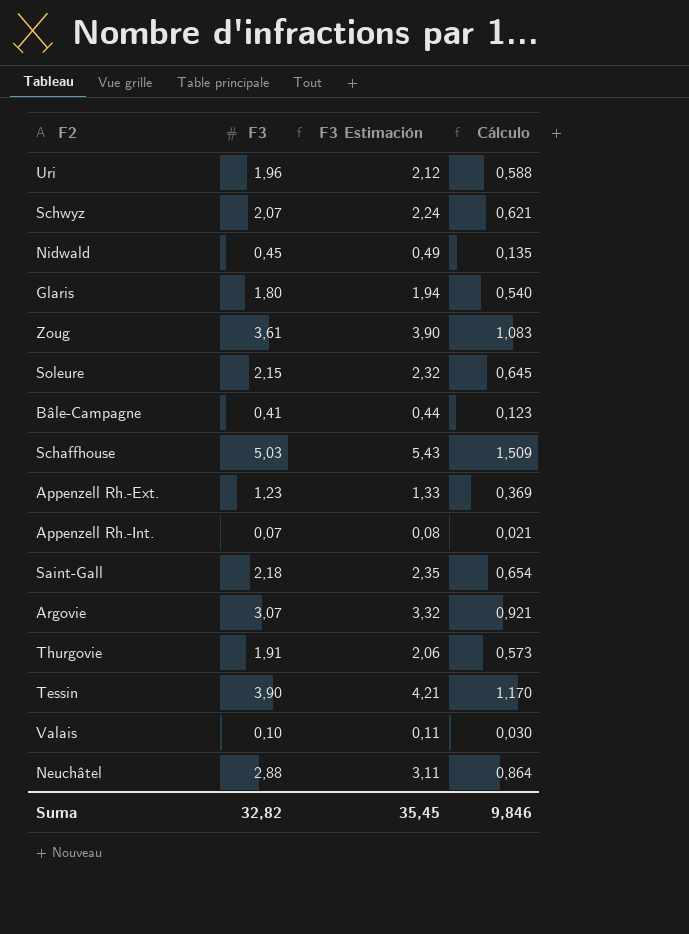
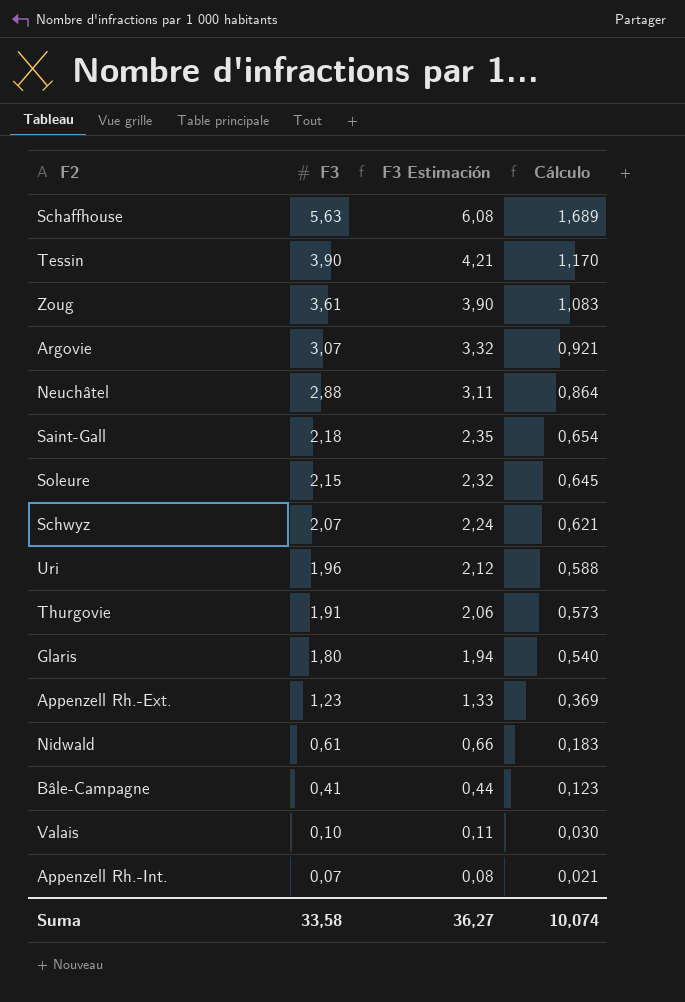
row order: none -> F3 descending
Schaffhouse | F3: 5,03 -> 5,63
Schaffhouse | F3 Estimación: 5,43 -> 6,08
Schaffhouse | Cálculo: 1,509 -> 1,689
Nidwald | F3: 0,45 -> 0,61
Nidwald | F3 Estimación: 0,49 -> 0,66
Nidwald | Cálculo: 0,135 -> 0,183
Suma | F3: 32,82 -> 33,58
Suma | F3 Estimación: 35,45 -> 36,27
Suma | Cálculo: 9,846 -> 10,074

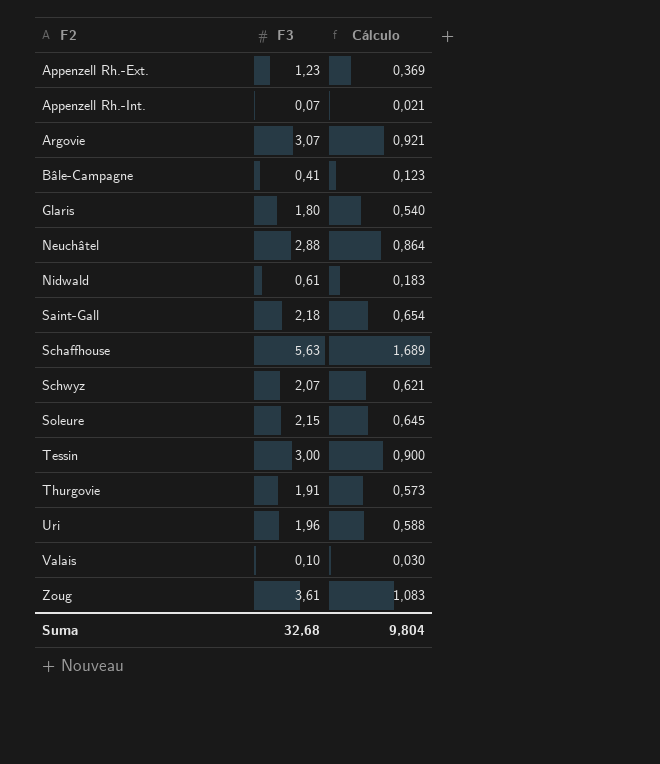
row order: F3 descending -> F2 ascending
column F3 Estimación | formula: [F3] * 1,08 -> none
Tessin | F3: 3,90 -> 3,00
Tessin | Cálculo: 1,170 -> 0,900
Suma | F3: 33,58 -> 32,68
Suma | Cálculo: 10,074 -> 9,804

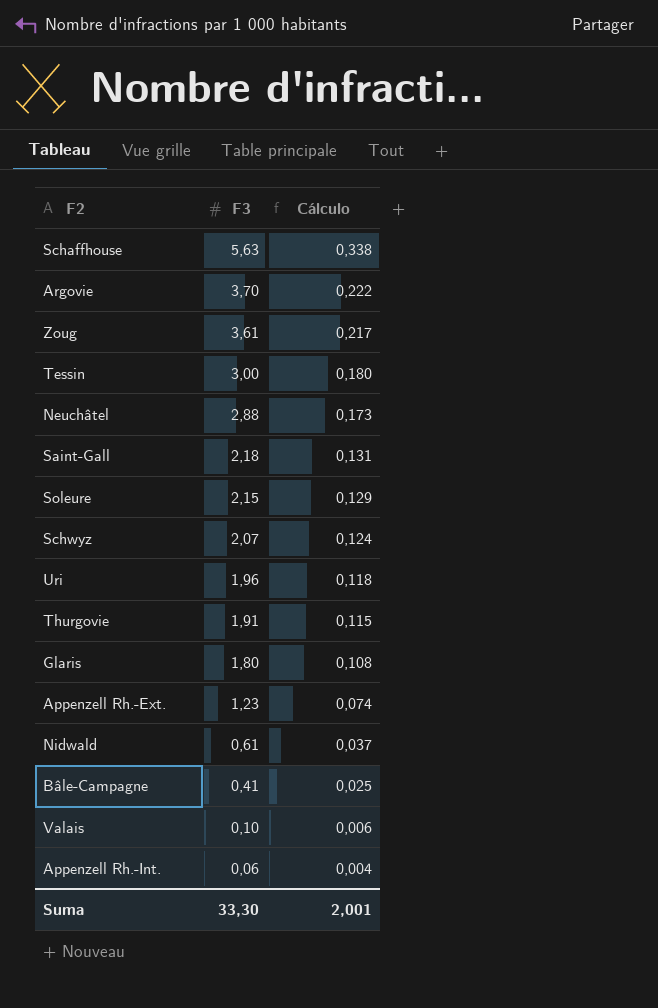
row order: F2 ascending -> F3 descending
column Cálculo | formula: [F3] * 0,3 -> [F3] * 0,06
Argovie | F3: 3,07 -> 3,70
Appenzell Rh.-Int. | F3: 0,07 -> 0,06
Suma | F3: 32,68 -> 33,30
Suma | Cálculo: 9,804 -> 2,001

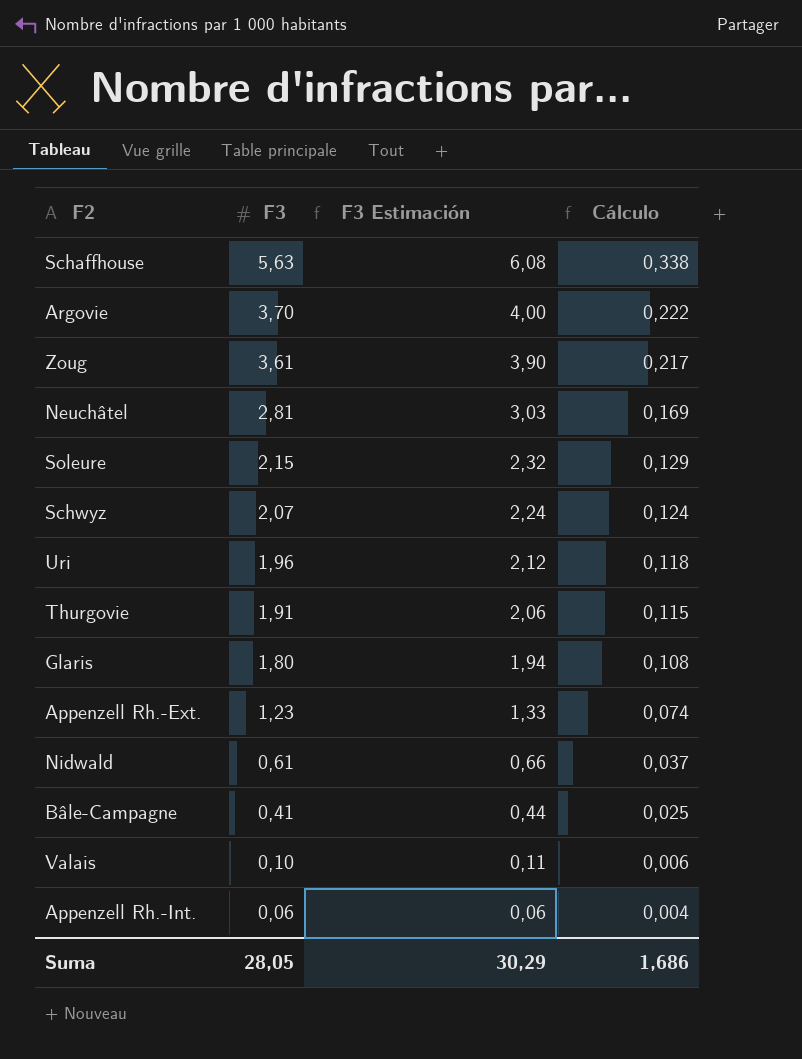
column F3 Estimación | formula: none -> [F3] * 1,08
row Tessin: 3,00 | 0,180 -> none
row Saint-Gall: 2,18 | 0,131 -> none
Neuchâtel | F3: 2,88 -> 2,81
Neuchâtel | Cálculo: 0,173 -> 0,169
Suma | F3: 33,30 -> 28,05
Suma | Cálculo: 2,001 -> 1,686

